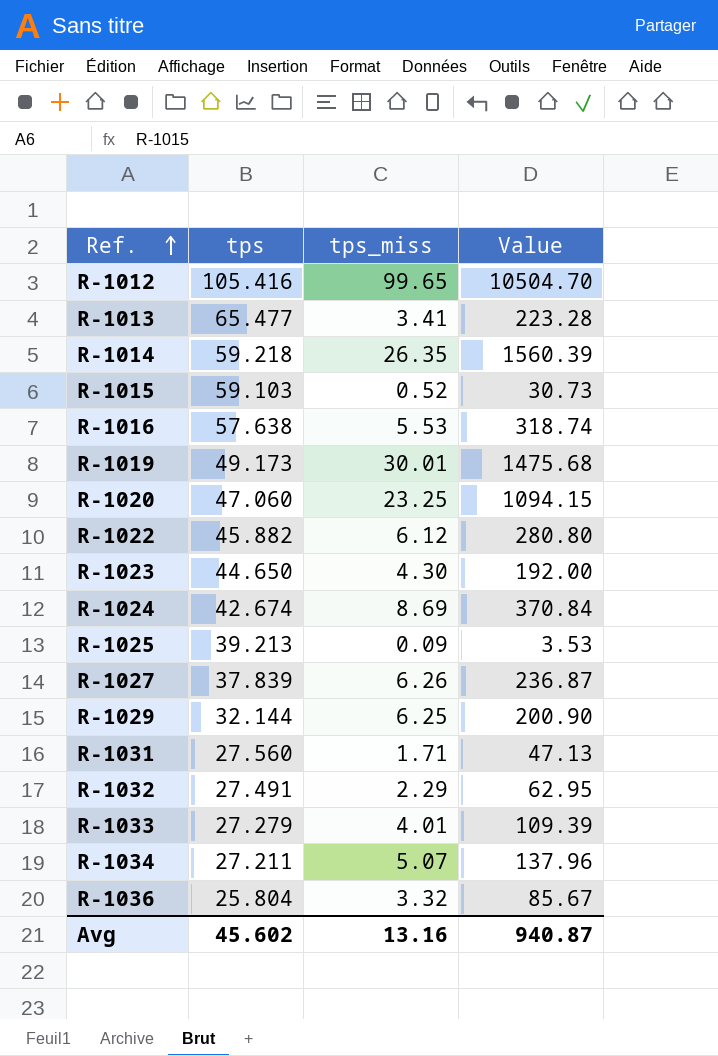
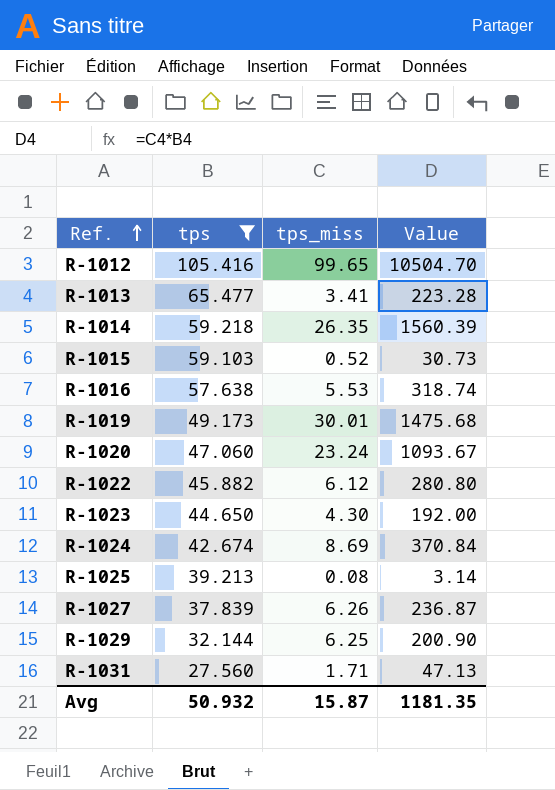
filter: none -> tps >= 27.560
R-1020 | tps_miss: 23.25 -> 23.24
R-1020 | Value: 1094.15 -> 1093.67
R-1025 | tps_miss: 0.09 -> 0.08
R-1025 | Value: 3.53 -> 3.14
Avg | tps: 45.602 -> 50.932
Avg | tps_miss: 13.16 -> 15.87
Avg | Value: 940.87 -> 1181.35

